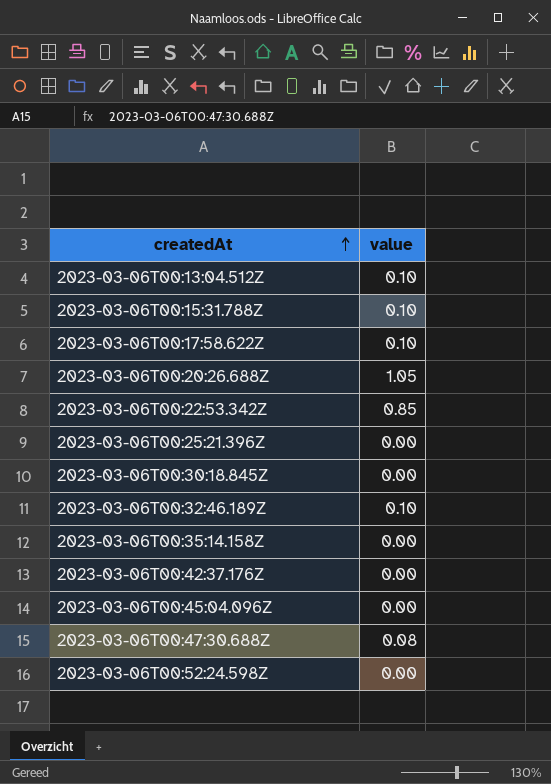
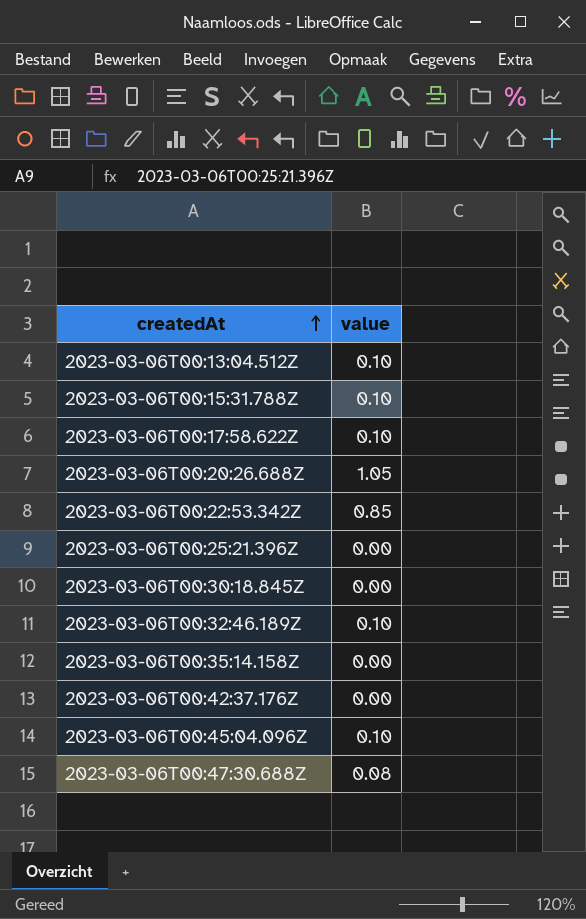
row 2023-03-06T00:52:24.598Z: 0.00 -> none
2023-03-06T00:45:04.096Z | value: 0.00 -> 0.10

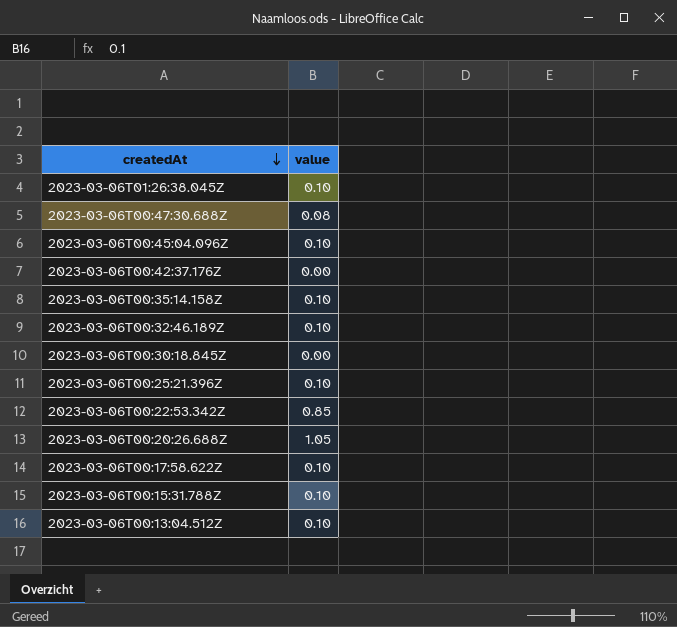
row order: createdAt ascending -> createdAt descending
row 2023-03-06T01:26:38.045Z: none -> 0.10
2023-03-06T00:35:14.158Z | value: 0.00 -> 0.10
2023-03-06T00:25:21.396Z | value: 0.00 -> 0.10

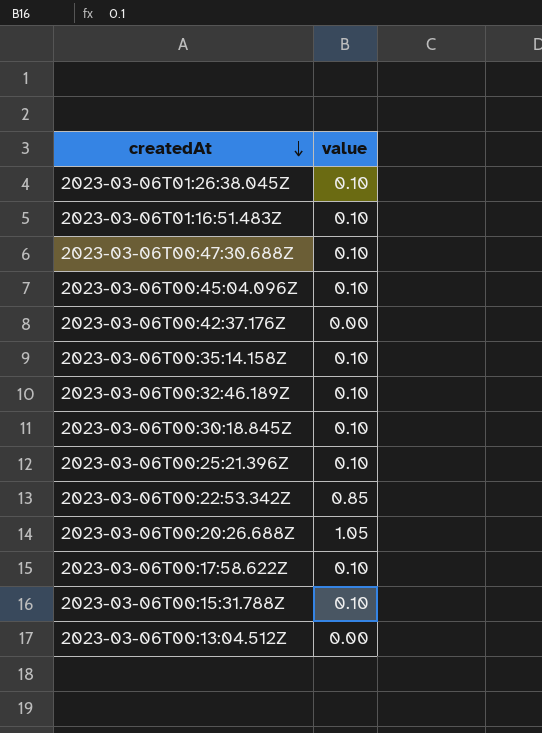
row 2023-03-06T01:16:51.483Z: none -> 0.10
2023-03-06T00:47:30.688Z | value: 0.08 -> 0.10
2023-03-06T00:30:18.845Z | value: 0.00 -> 0.10
2023-03-06T00:13:04.512Z | value: 0.10 -> 0.00

